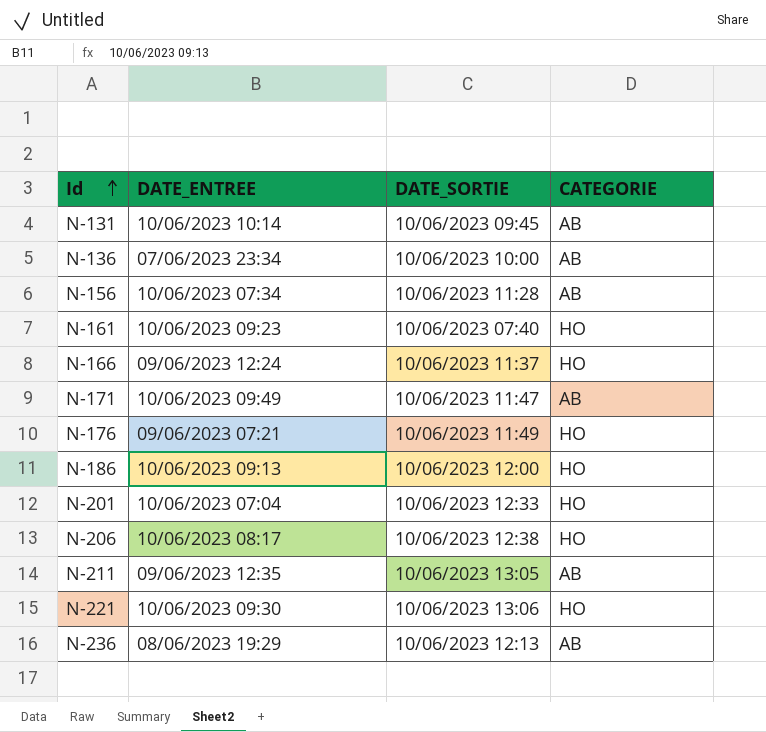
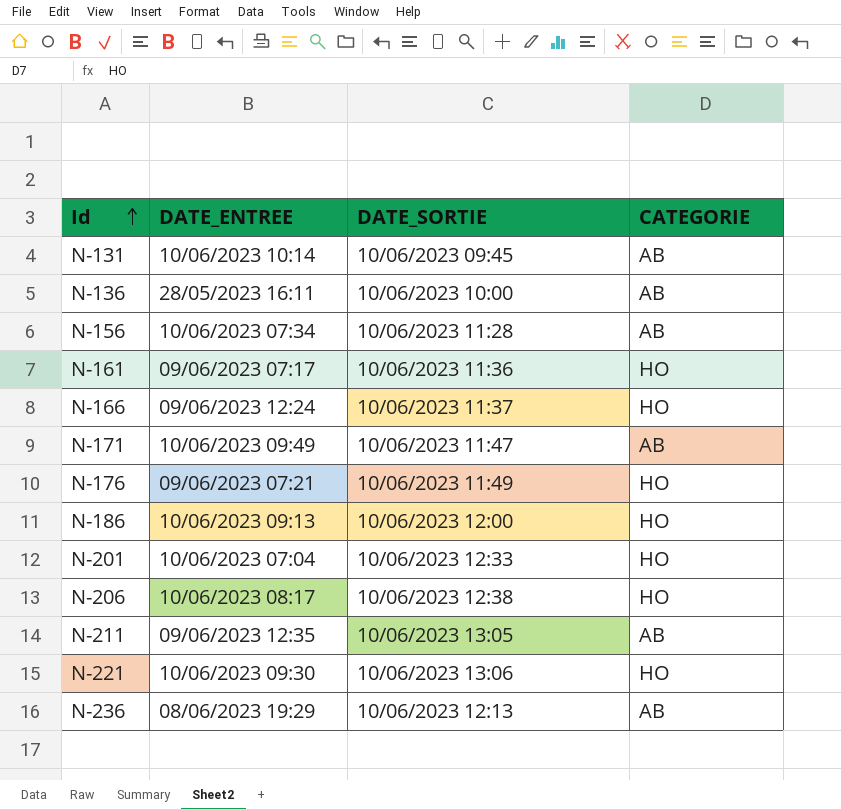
N-136 | DATE_ENTREE: 07/06/2023 23:34 -> 28/05/2023 16:11
N-161 | DATE_ENTREE: 10/06/2023 09:23 -> 09/06/2023 07:17
N-161 | DATE_SORTIE: 10/06/2023 07:40 -> 10/06/2023 11:36

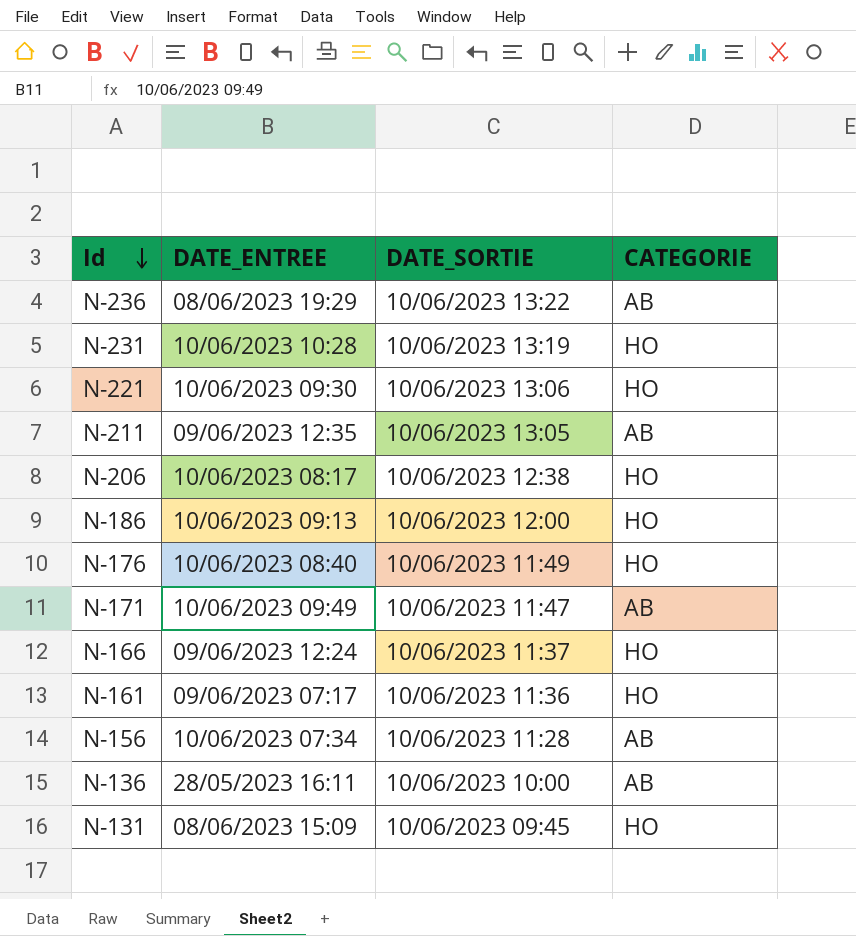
row order: Id ascending -> Id descending
row N-201: 10/06/2023 07:04 | 10/06/2023 12:33 | HO -> none
N-236 | DATE_SORTIE: 10/06/2023 12:13 -> 10/06/2023 13:22
row N-231: none -> 10/06/2023 10:28 | 10/06/2023 13:19 | HO
N-176 | DATE_ENTREE: 09/06/2023 07:21 -> 10/06/2023 08:40
N-131 | DATE_ENTREE: 10/06/2023 10:14 -> 08/06/2023 15:09
N-131 | CATEGORIE: AB -> HO

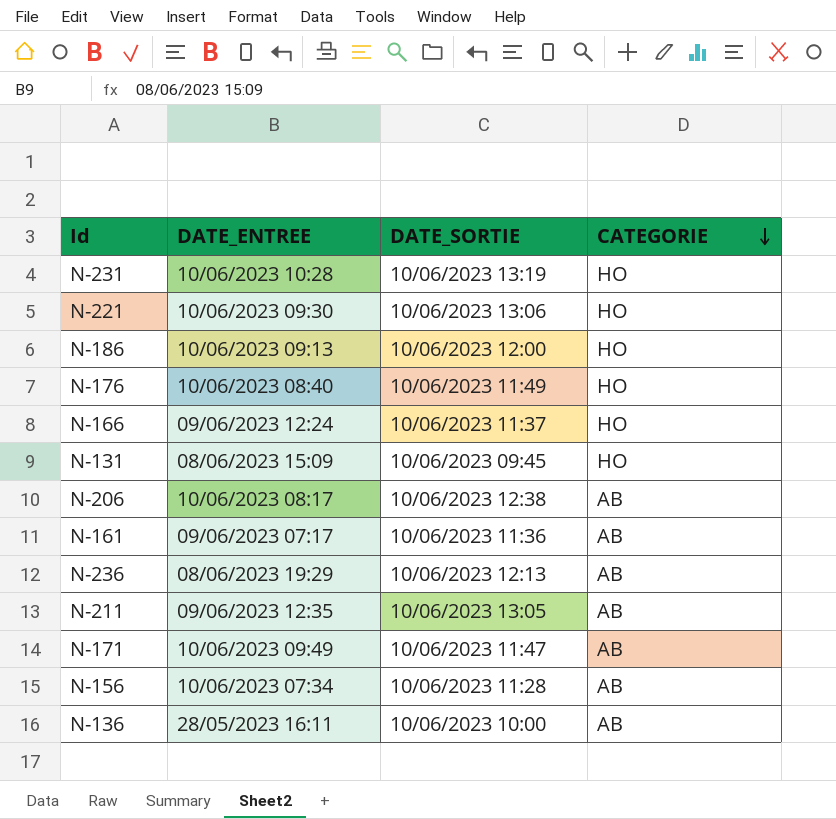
row order: Id descending -> CATEGORIE descending
N-206 | CATEGORIE: HO -> AB
N-161 | CATEGORIE: HO -> AB
N-236 | DATE_SORTIE: 10/06/2023 13:22 -> 10/06/2023 12:13

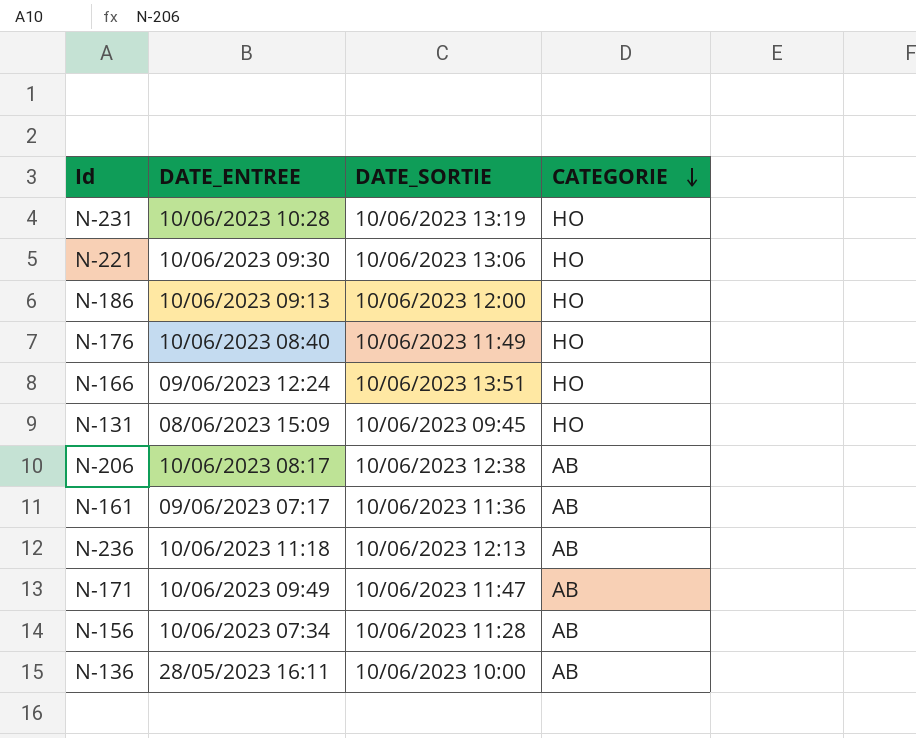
row N-211: 09/06/2023 12:35 | 10/06/2023 13:05 | AB -> none
N-166 | DATE_SORTIE: 10/06/2023 11:37 -> 10/06/2023 13:51
N-236 | DATE_ENTREE: 08/06/2023 19:29 -> 10/06/2023 11:18

